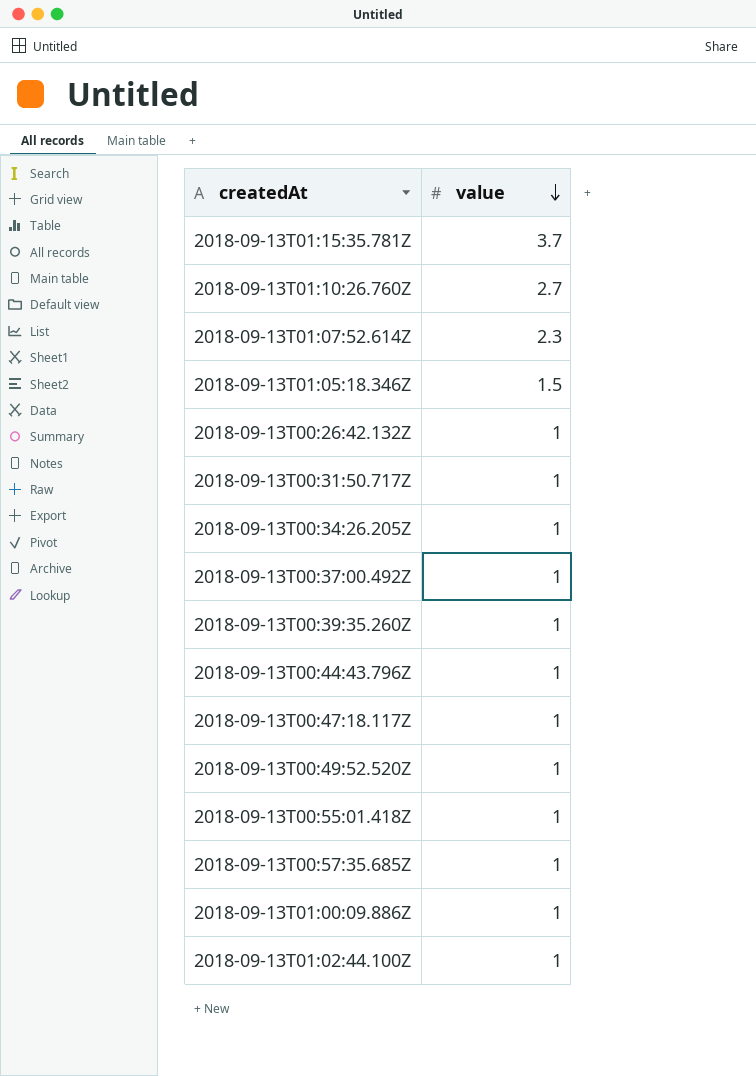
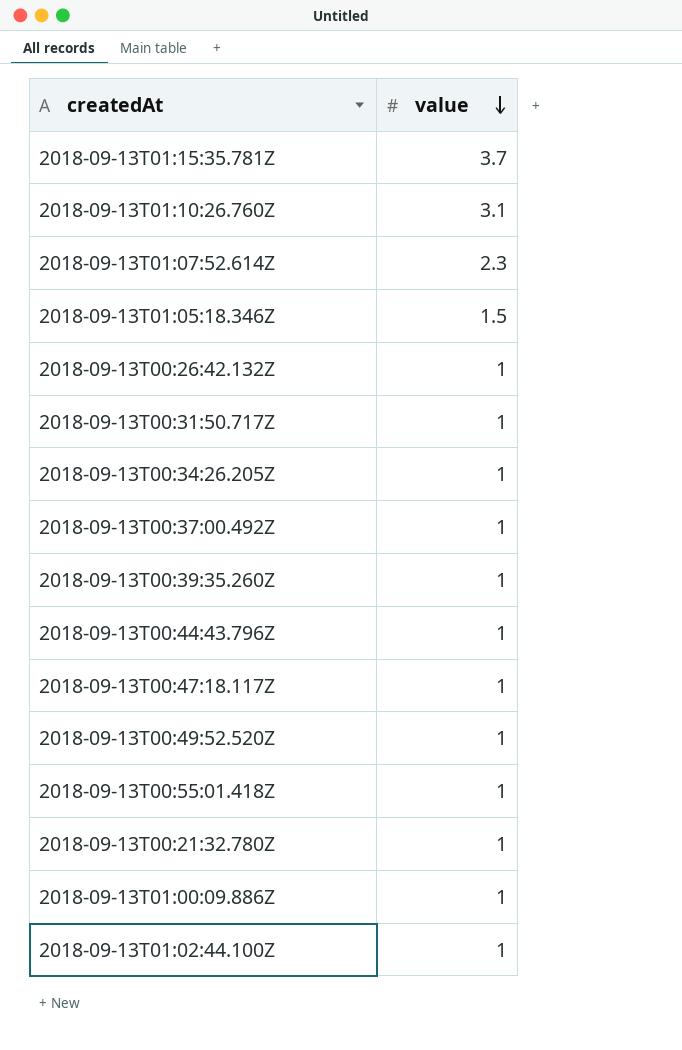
row 2018-09-13T00:57:35.685Z: 1 -> none
2018-09-13T01:10:26.760Z | value: 2.7 -> 3.1
row 2018-09-13T00:21:32.780Z: none -> 1

